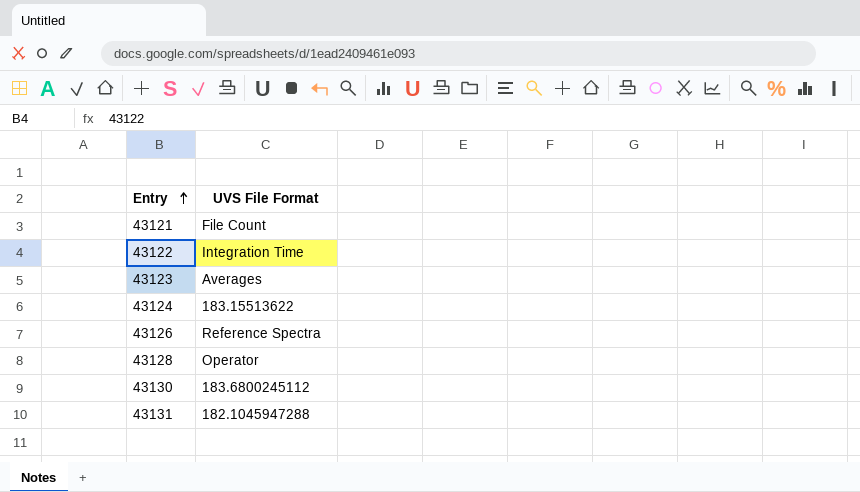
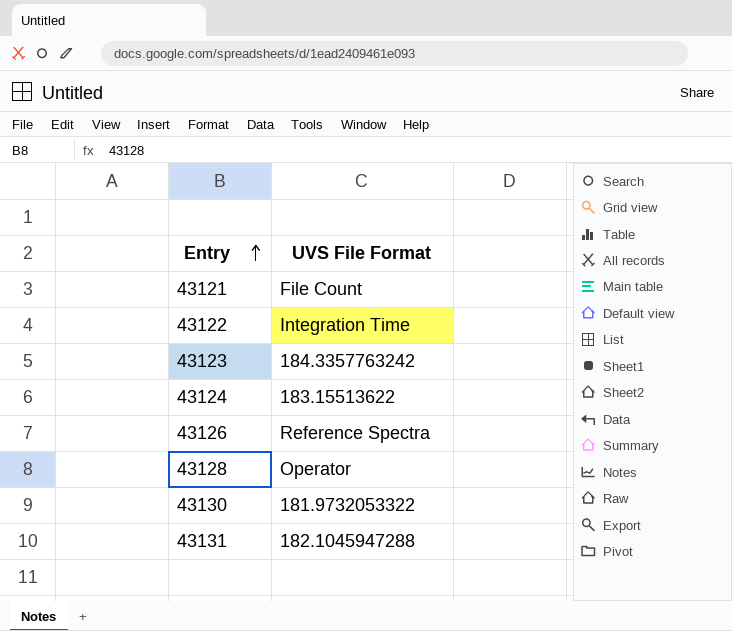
43123 | UVS File Format: Averages -> 184.3357763242
43130 | UVS File Format: 183.6800245112 -> 181.9732053322

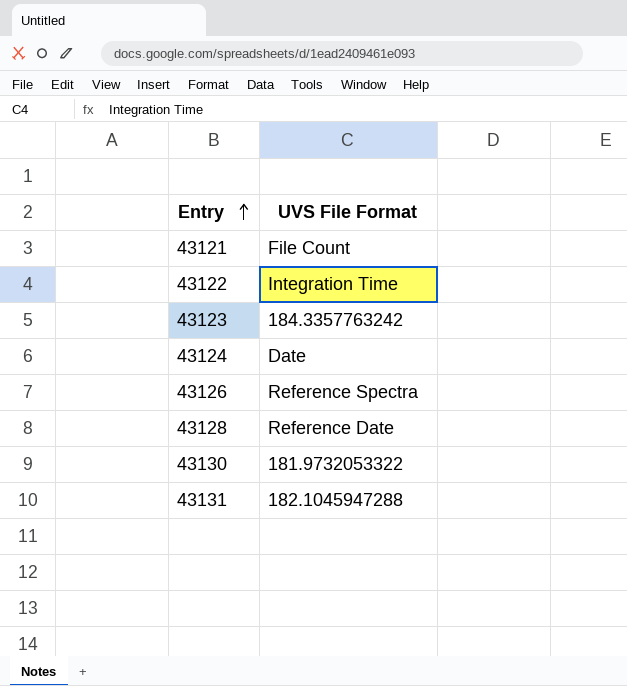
43124 | UVS File Format: 183.15513622 -> Date
43128 | UVS File Format: Operator -> Reference Date

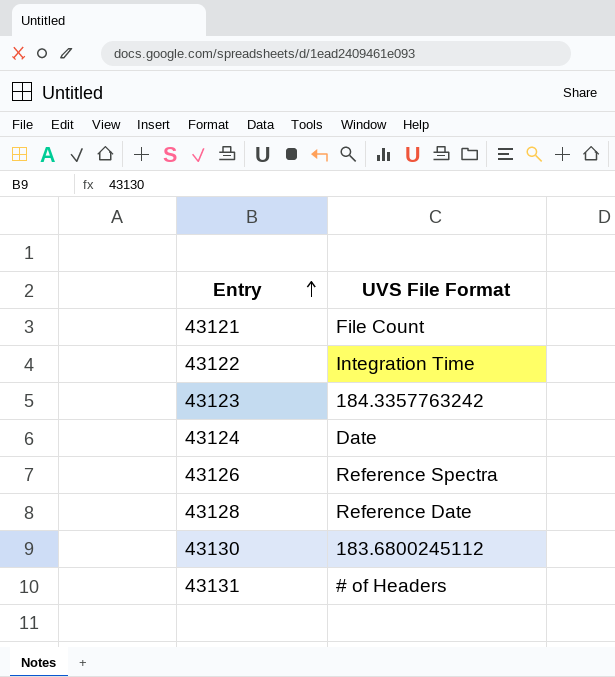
43130 | UVS File Format: 181.9732053322 -> 183.6800245112
43131 | UVS File Format: 182.1045947288 -> # of Headers

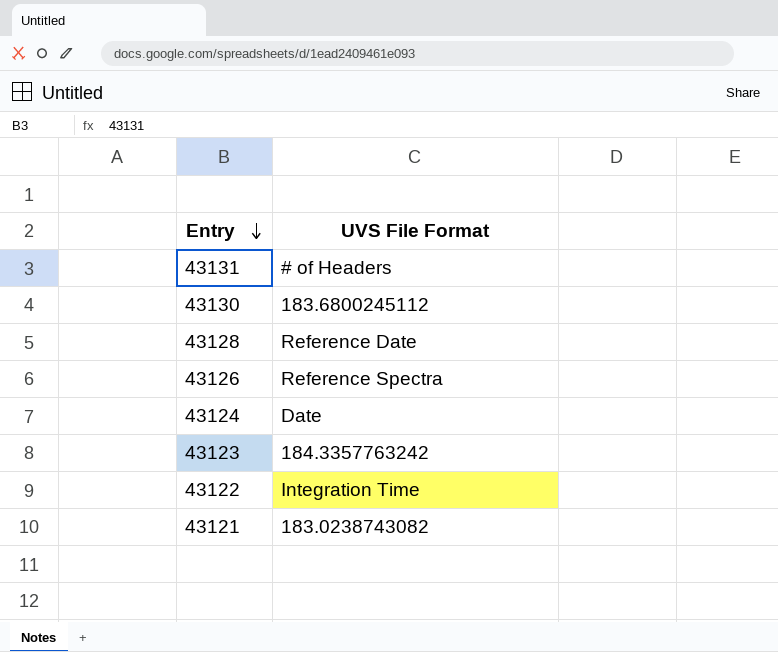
row order: Entry ascending -> Entry descending
43121 | UVS File Format: File Count -> 183.0238743082

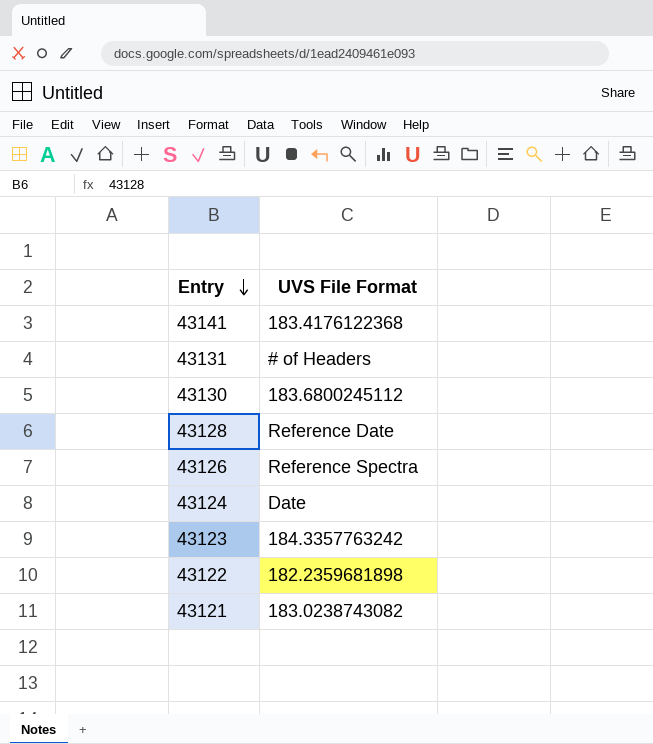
row 43141: none -> 183.4176122368
43122 | UVS File Format: Integration Time -> 182.2359681898

